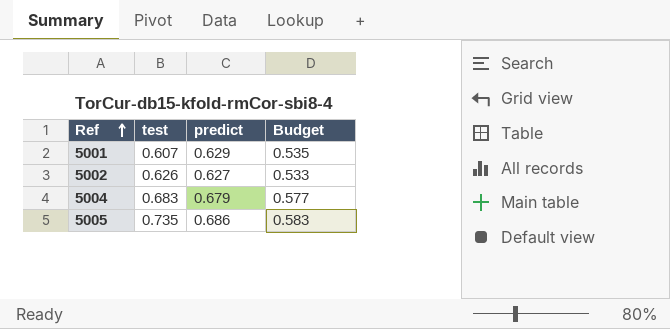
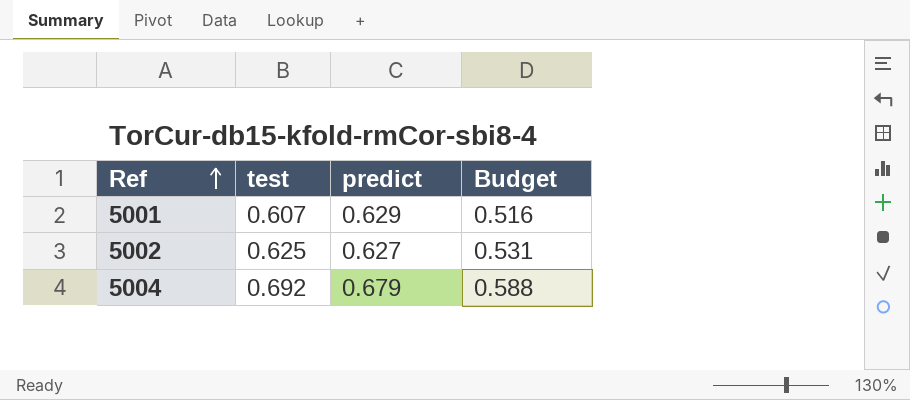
column Budget | formula: [predict] * 0.85 -> [test] * 0.85
row 5005: 0.735 | 0.686 | 0.583 -> none
5002 | test: 0.626 -> 0.625
5004 | test: 0.683 -> 0.692

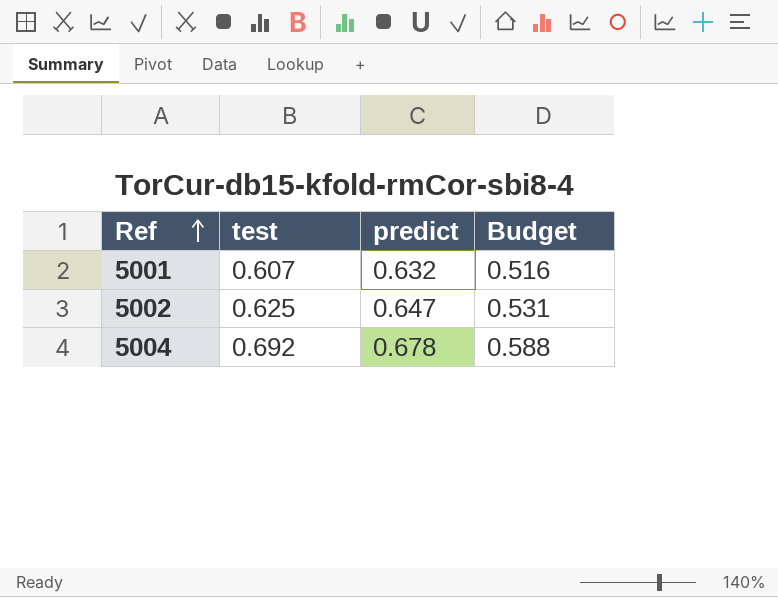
5001 | predict: 0.629 -> 0.632
5002 | predict: 0.627 -> 0.647
5004 | predict: 0.679 -> 0.678

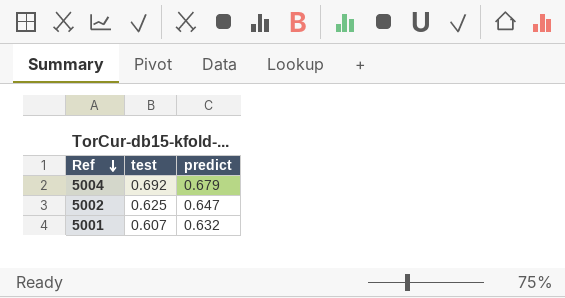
row order: Ref ascending -> Ref descending
column Budget | formula: [test] * 0.85 -> none
5004 | predict: 0.678 -> 0.679

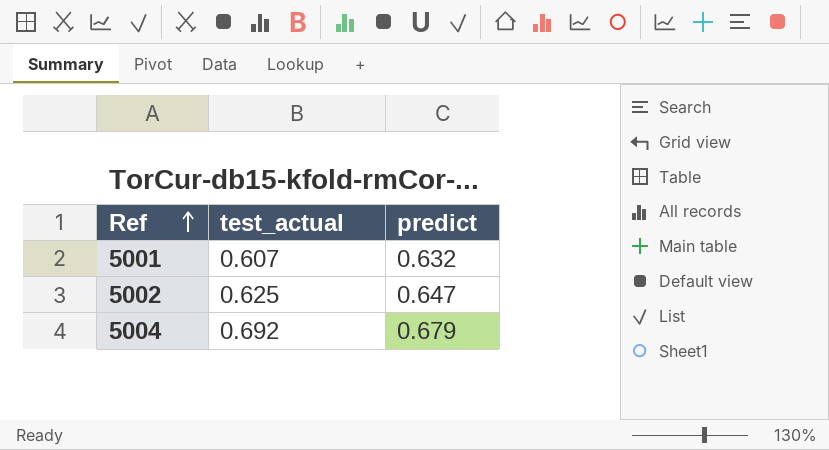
row order: Ref descending -> Ref ascending
column name: test -> test_actual

